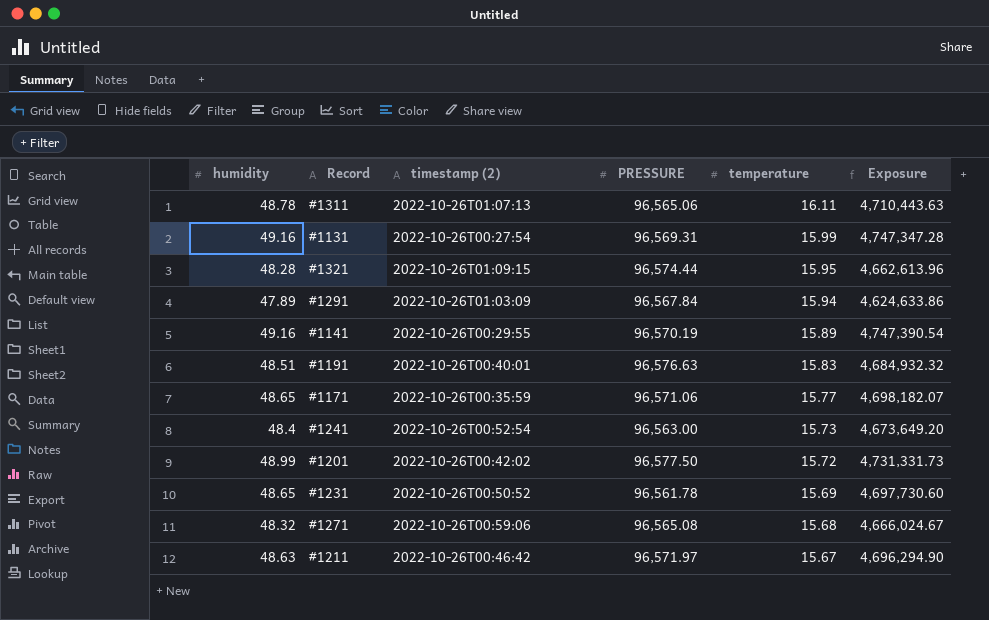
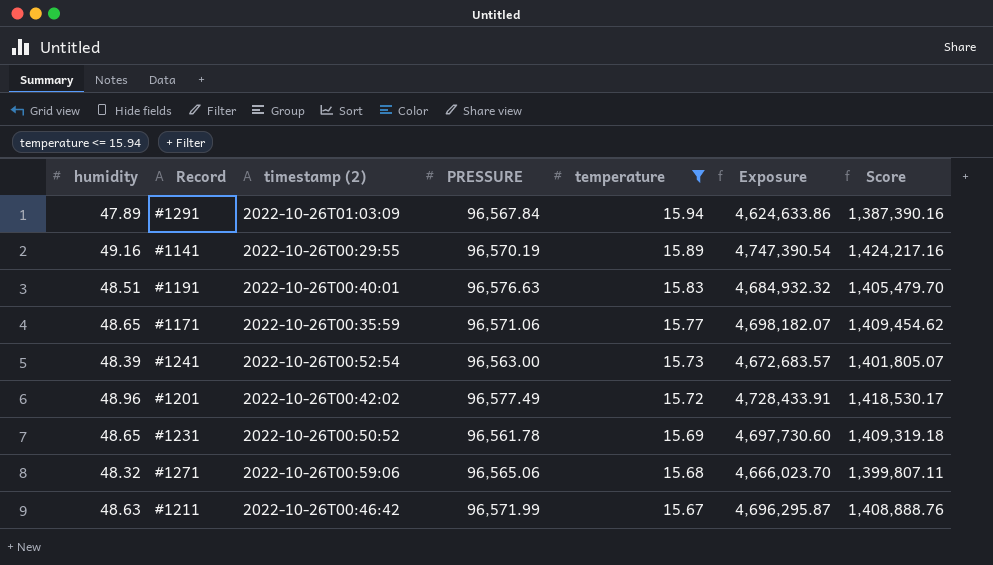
filter: none -> temperature <= 15.94
column Score | formula: none -> [Exposure] * 0.3
#1241 | humidity: 48.4 -> 48.39
#1241 | Exposure: 4,673,649.20 -> 4,672,683.57
#1201 | humidity: 48.99 -> 48.96
#1201 | PRESSURE: 96,577.50 -> 96,577.49
#1201 | Exposure: 4,731,331.73 -> 4,728,433.91
#1271 | PRESSURE: 96,565.08 -> 96,565.06
#1271 | Exposure: 4,666,024.67 -> 4,666,023.70
#1211 | PRESSURE: 96,571.97 -> 96,571.99
#1211 | Exposure: 4,696,294.90 -> 4,696,295.87

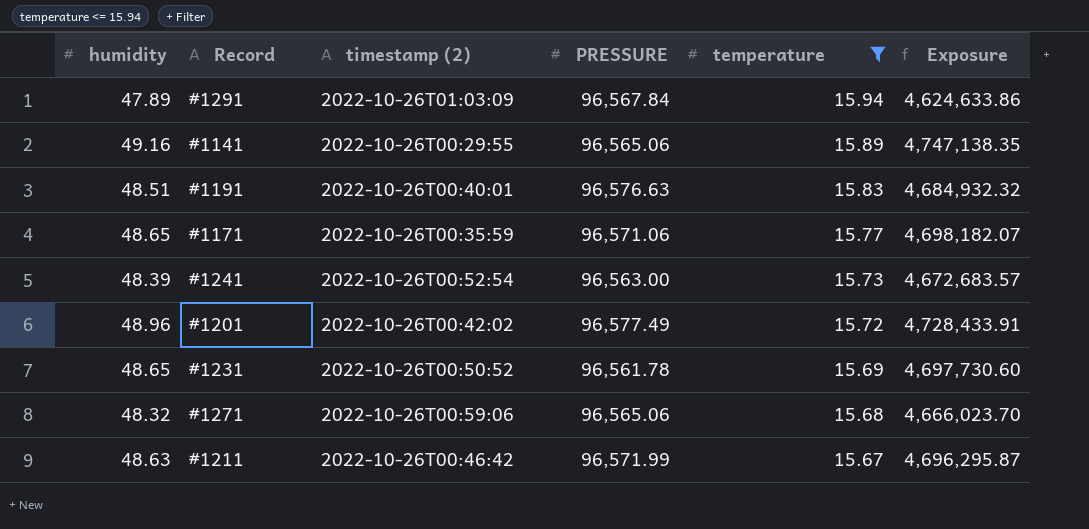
column Score | formula: [Exposure] * 0.3 -> none
#1141 | PRESSURE: 96,570.19 -> 96,565.06
#1141 | Exposure: 4,747,390.54 -> 4,747,138.35

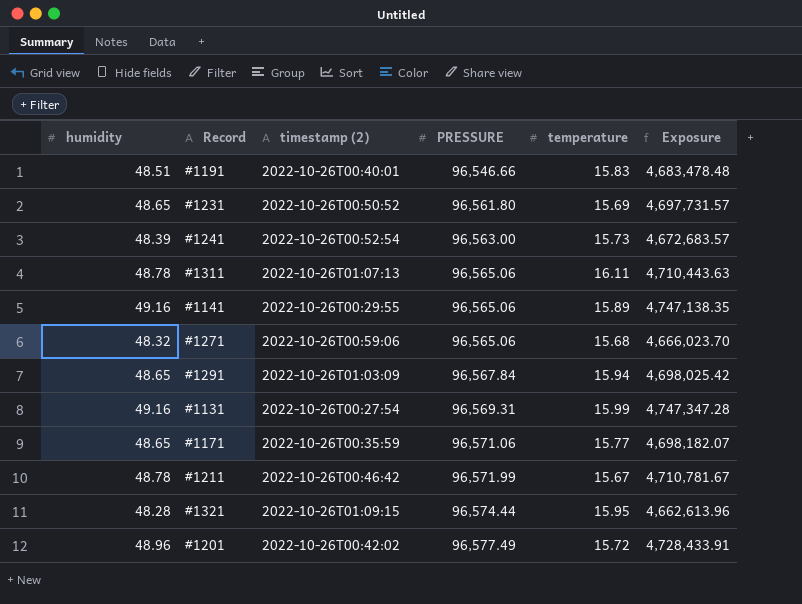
filter: temperature <= 15.94 -> none
row order: temperature descending -> PRESSURE ascending
#1191 | PRESSURE: 96,576.63 -> 96,546.66
#1191 | Exposure: 4,684,932.32 -> 4,683,478.48
#1231 | PRESSURE: 96,561.78 -> 96,561.80
#1231 | Exposure: 4,697,730.60 -> 4,697,731.57
#1291 | humidity: 47.89 -> 48.65
#1291 | Exposure: 4,624,633.86 -> 4,698,025.42
#1211 | humidity: 48.63 -> 48.78
#1211 | Exposure: 4,696,295.87 -> 4,710,781.67

